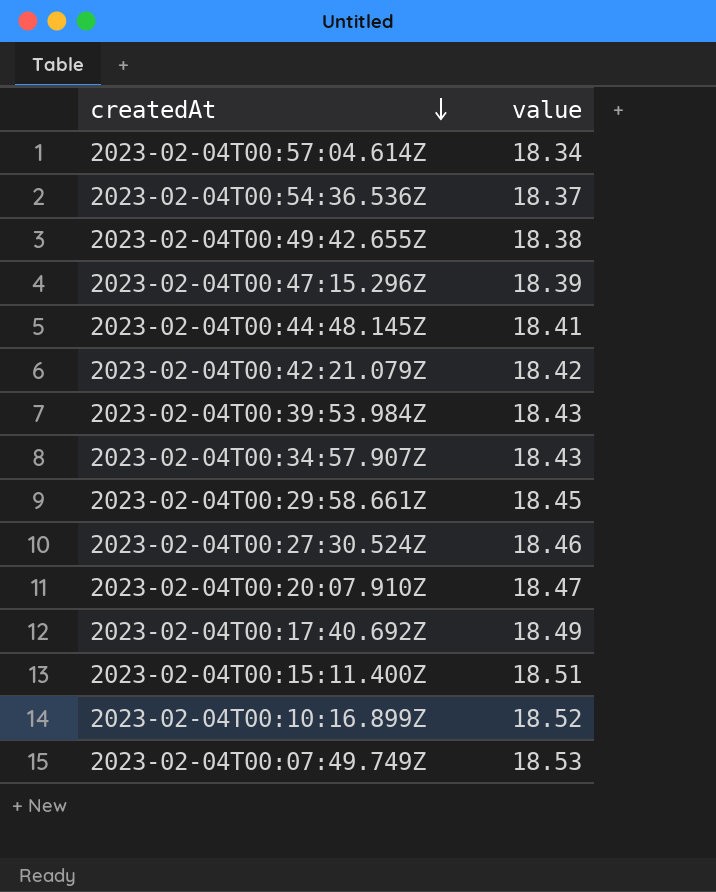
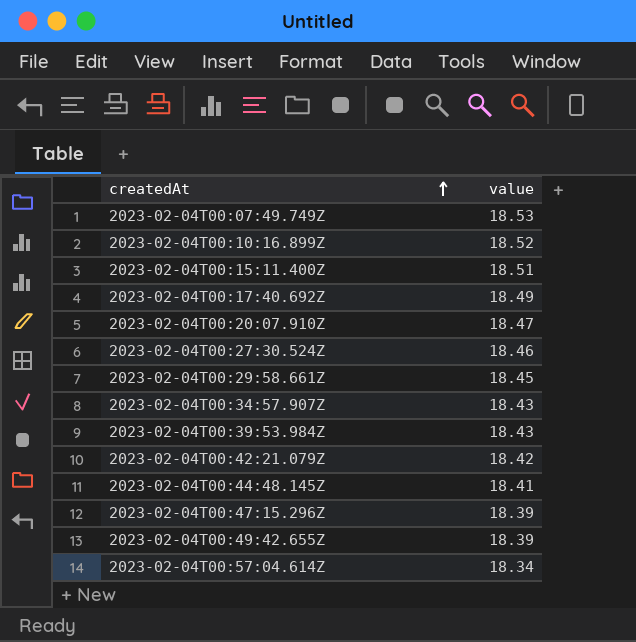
row order: createdAt descending -> createdAt ascending
row 2023-02-04T00:54:36.536Z: 18.37 -> none
2023-02-04T00:49:42.655Z | value: 18.38 -> 18.39

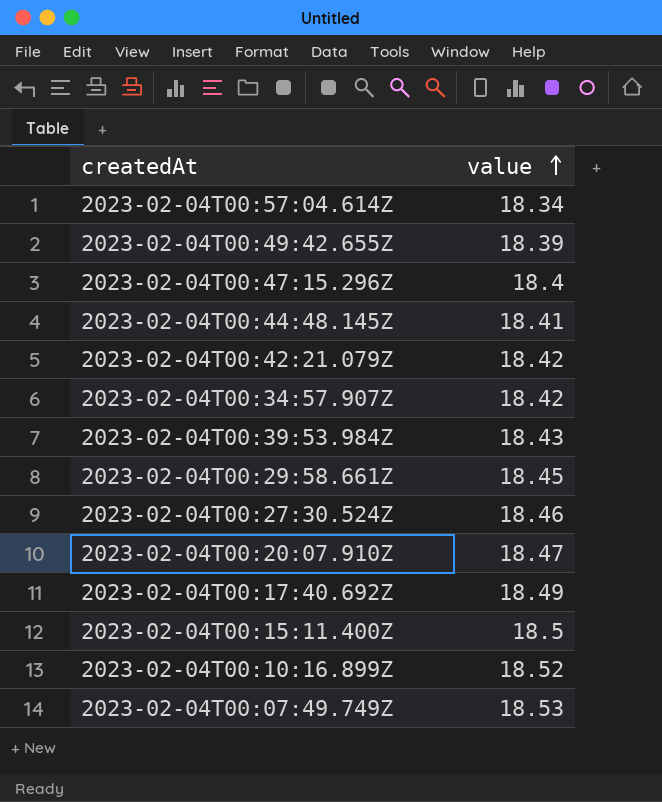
row order: createdAt ascending -> value ascending
2023-02-04T00:47:15.296Z | value: 18.39 -> 18.4
2023-02-04T00:34:57.907Z | value: 18.43 -> 18.42
2023-02-04T00:15:11.400Z | value: 18.51 -> 18.5

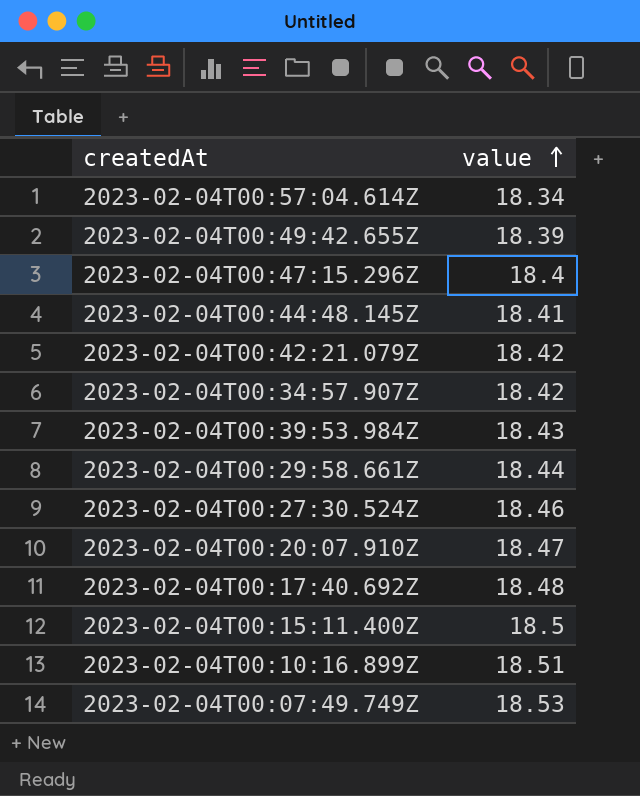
2023-02-04T00:29:58.661Z | value: 18.45 -> 18.44
2023-02-04T00:17:40.692Z | value: 18.49 -> 18.48
2023-02-04T00:10:16.899Z | value: 18.52 -> 18.51

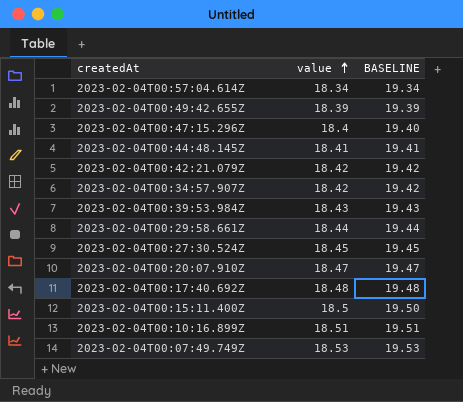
column BASELINE | formula: none -> [value] + 1
2023-02-04T00:27:30.524Z | value: 18.46 -> 18.45

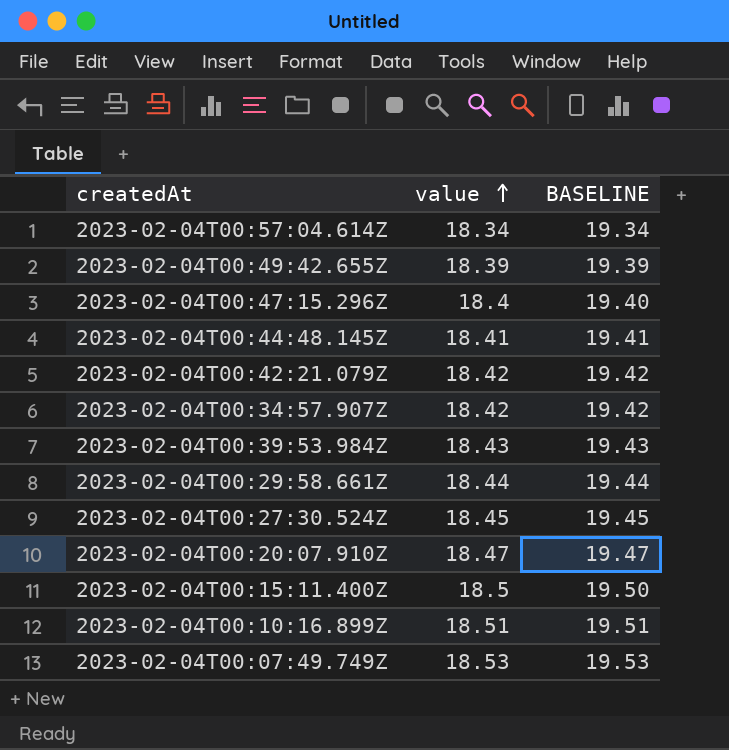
row 2023-02-04T00:17:40.692Z: 18.48 | 19.48 -> none

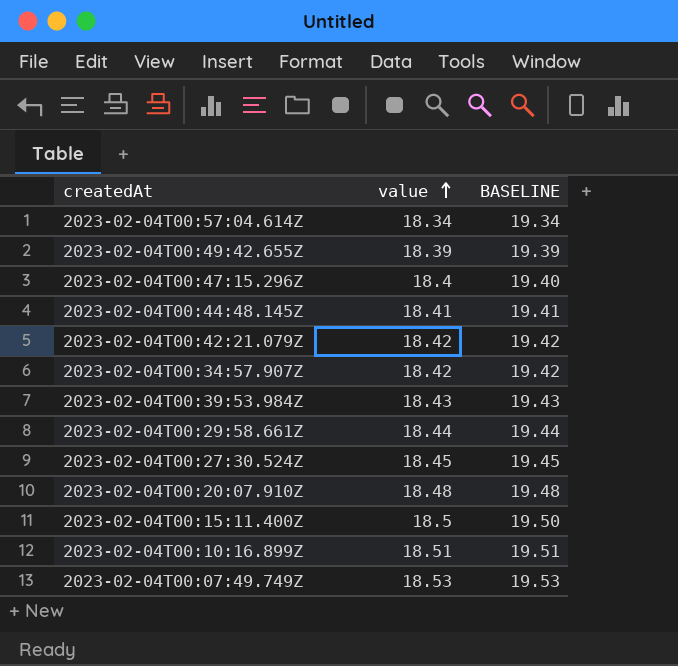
2023-02-04T00:20:07.910Z | value: 18.47 -> 18.48
2023-02-04T00:20:07.910Z | BASELINE: 19.47 -> 19.48

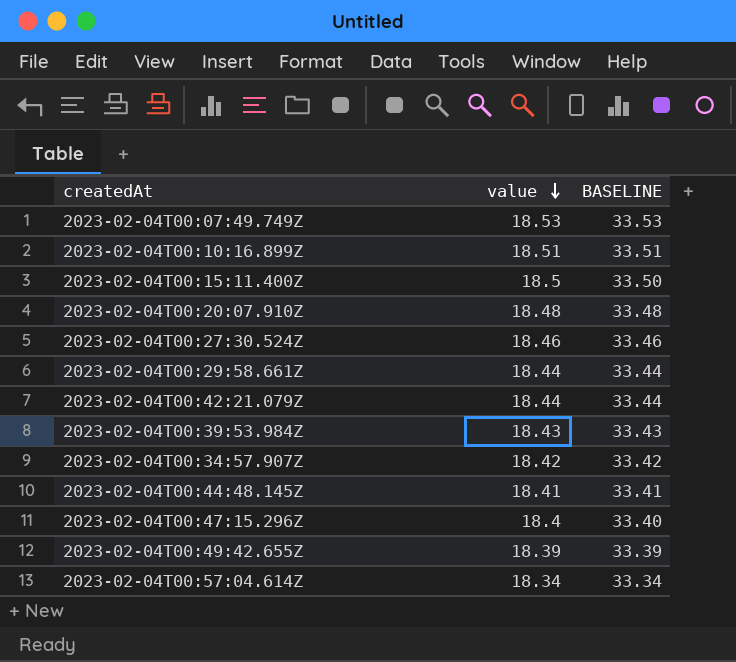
row order: value ascending -> value descending
column BASELINE | formula: [value] + 1 -> [value] + 15
2023-02-04T00:27:30.524Z | value: 18.45 -> 18.46
2023-02-04T00:42:21.079Z | value: 18.42 -> 18.44

